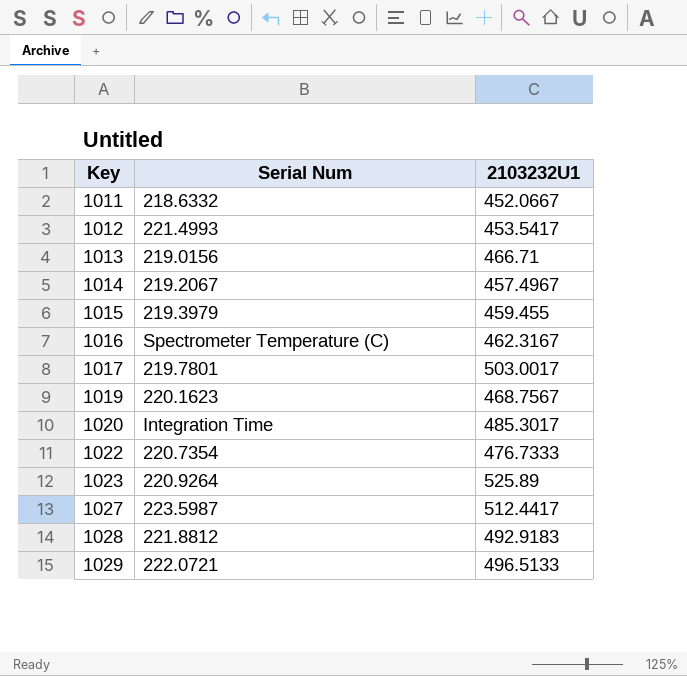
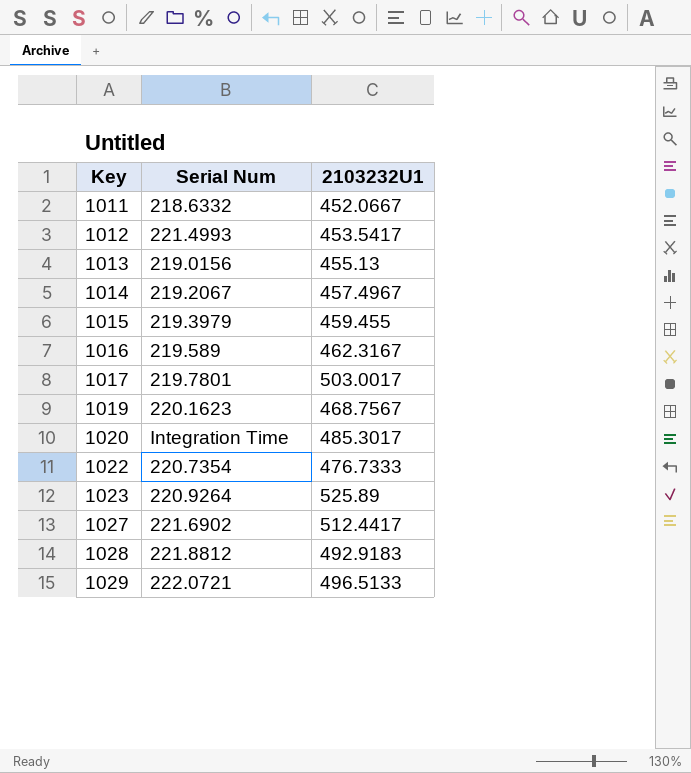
1013 | 2103232U1: 466.71 -> 455.13
1016 | Serial Num: Spectrometer Temperature (C) -> 219.589
1027 | Serial Num: 223.5987 -> 221.6902

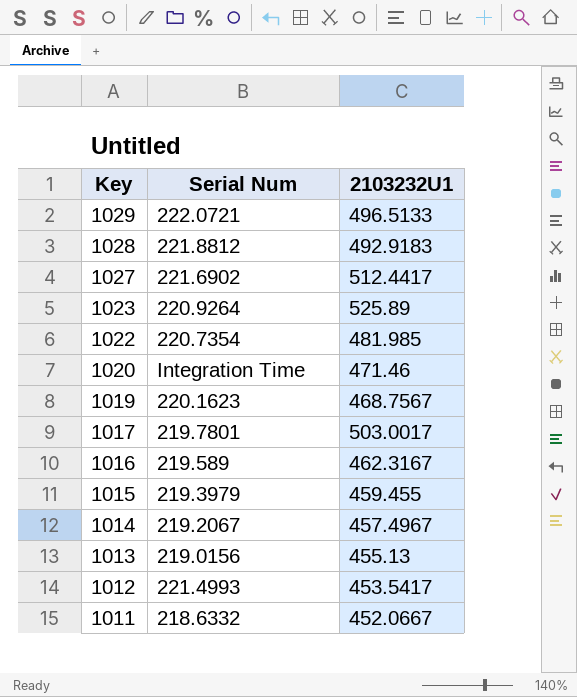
row order: Key ascending -> Key descending
1022 | 2103232U1: 476.7333 -> 481.985
1020 | 2103232U1: 485.3017 -> 471.46

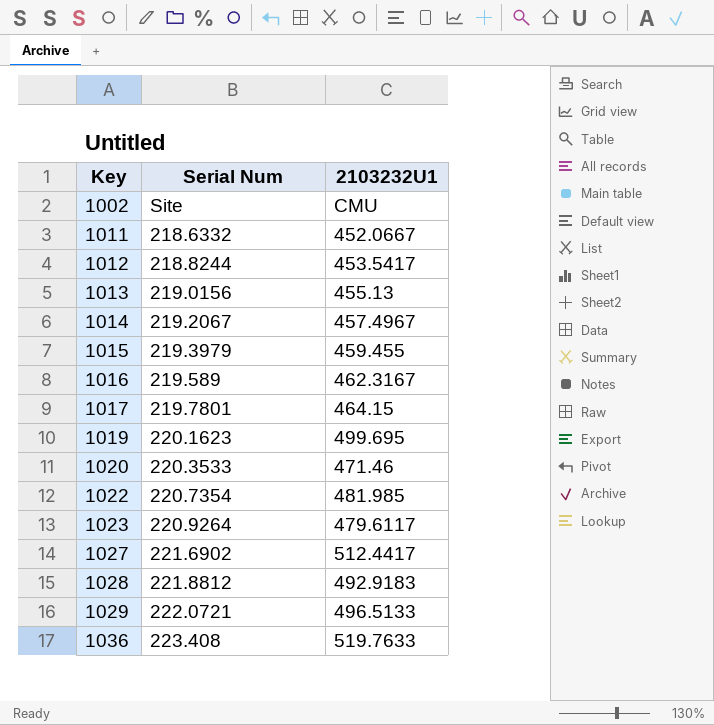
row order: Key descending -> Key ascending
row 1002: none -> Site | CMU
1012 | Serial Num: 221.4993 -> 218.8244
1017 | 2103232U1: 503.0017 -> 464.15
1019 | 2103232U1: 468.7567 -> 499.695
1020 | Serial Num: Integration Time -> 220.3533
1023 | 2103232U1: 525.89 -> 479.6117
row 1036: none -> 223.408 | 519.7633

